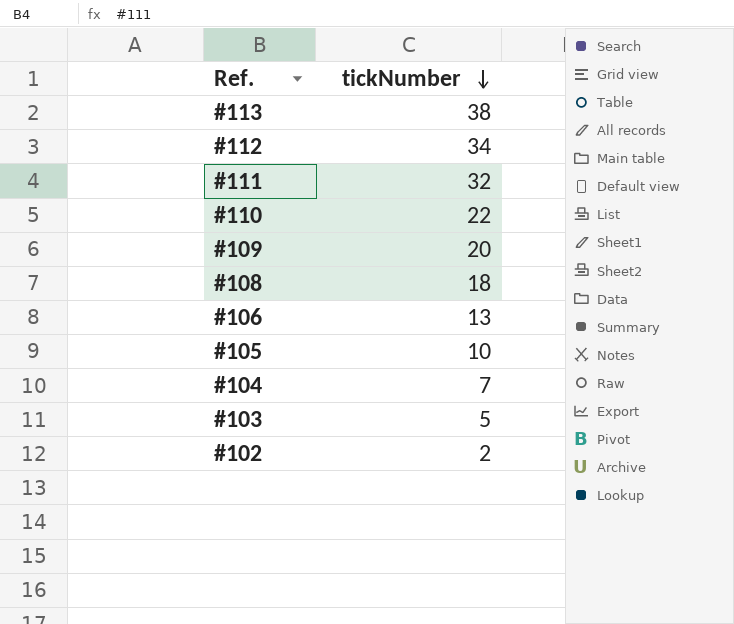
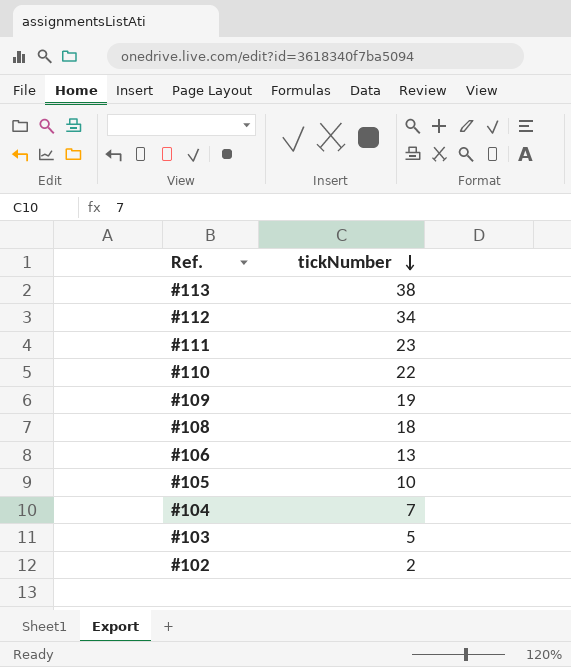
#111 | tickNumber: 32 -> 23
#109 | tickNumber: 20 -> 19

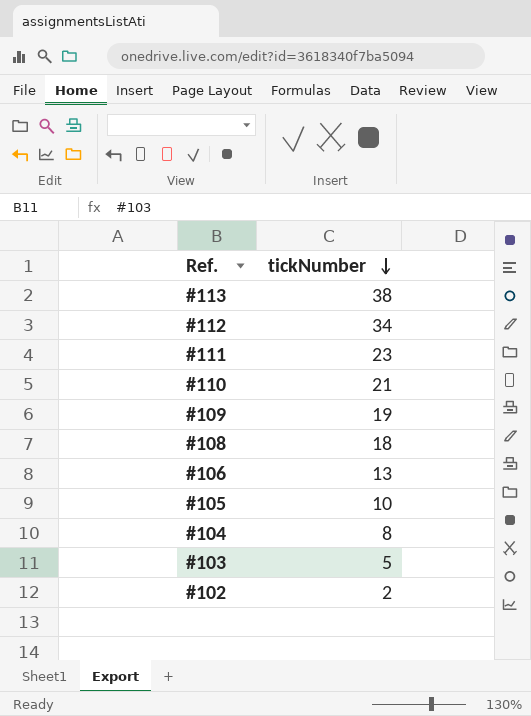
#110 | tickNumber: 22 -> 21
#104 | tickNumber: 7 -> 8

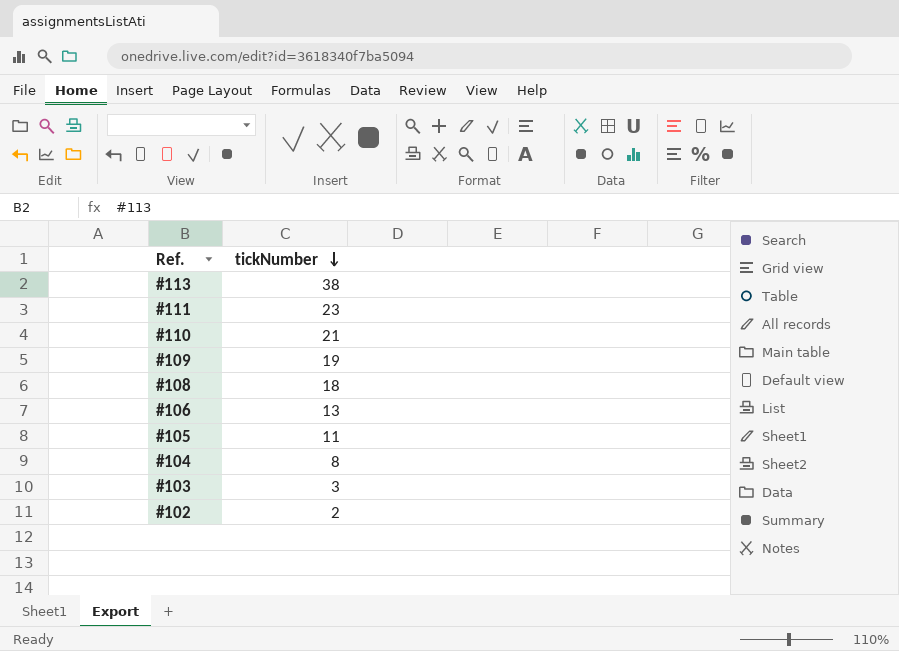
row #112: 34 -> none
#105 | tickNumber: 10 -> 11
#103 | tickNumber: 5 -> 3

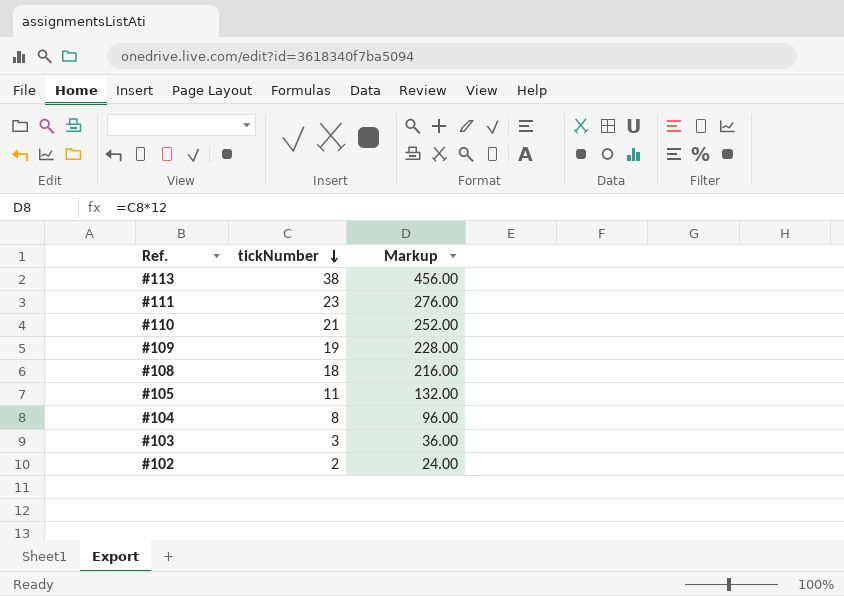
column Markup | formula: none -> [tickNumber] * 12
row #106: 13 -> none

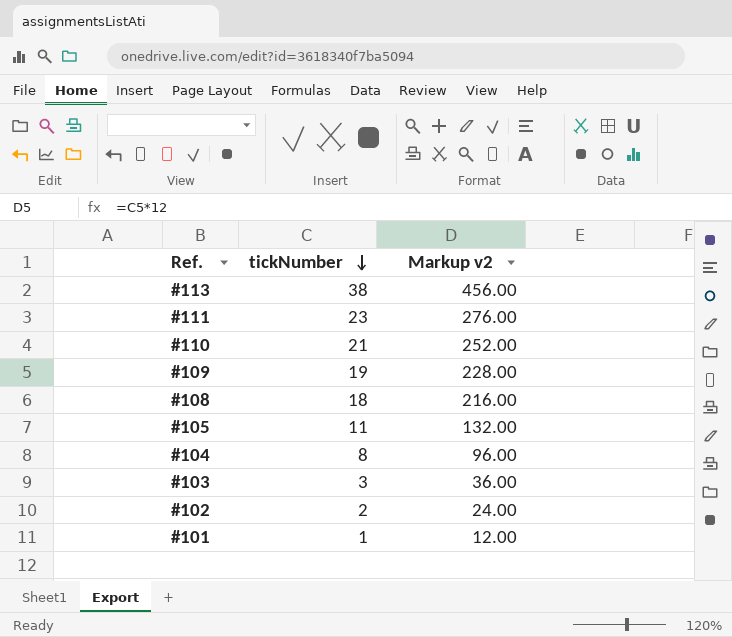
column name: Markup -> Markup v2
row #101: none -> 1 | 12.00

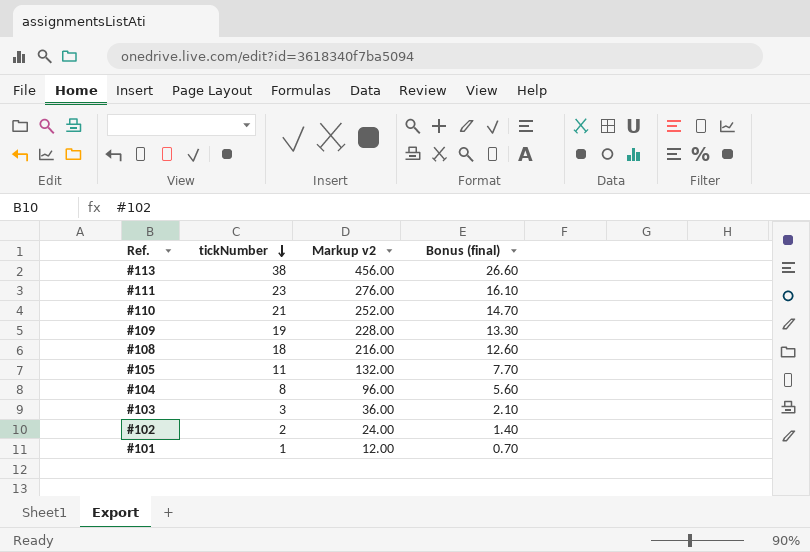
column Bonus (final) | formula: none -> [tickNumber] * 0.7

